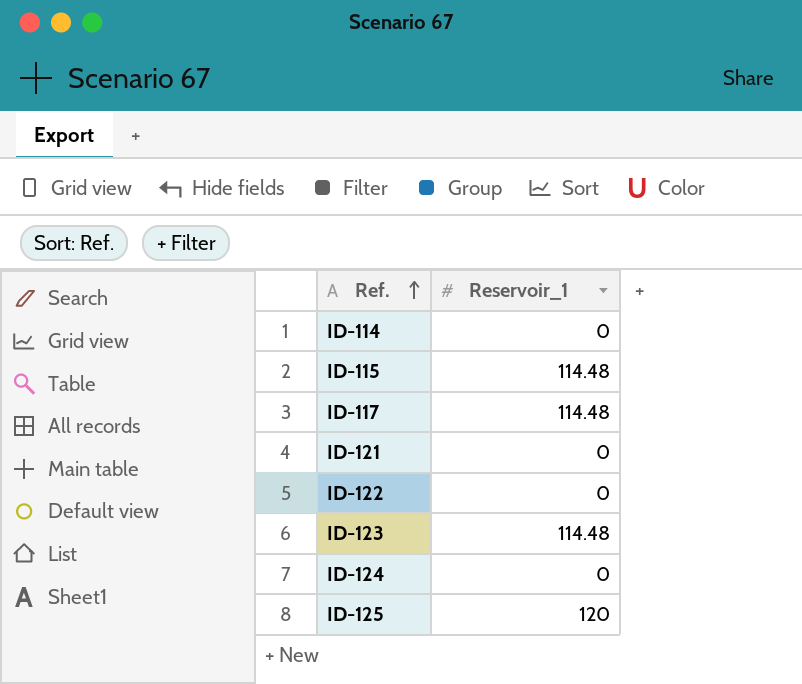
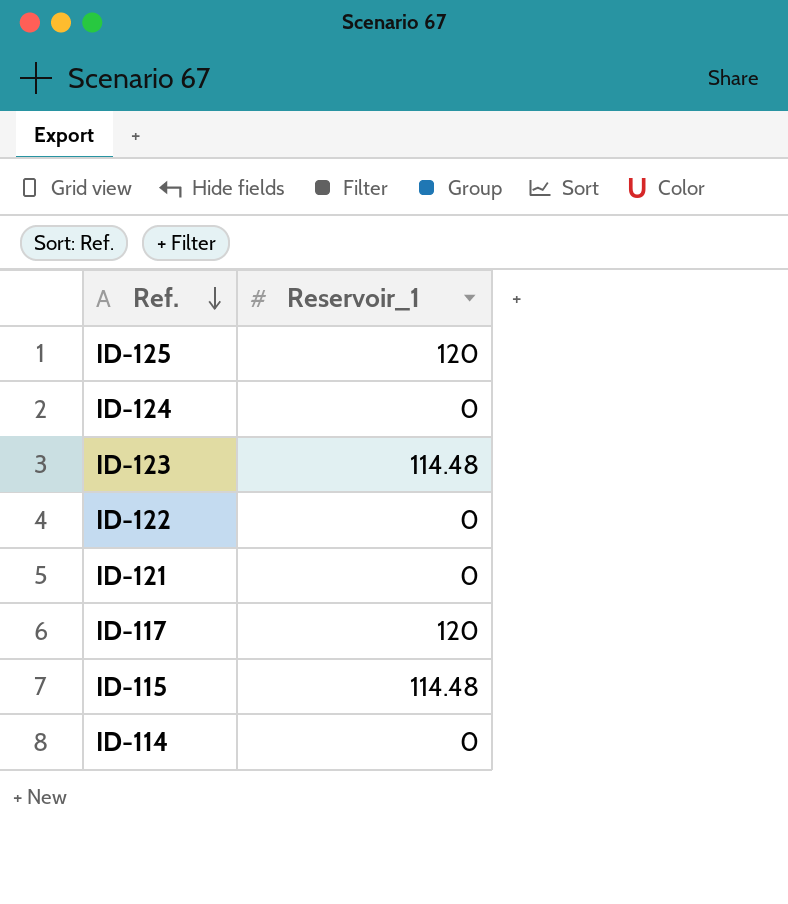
row order: Ref. ascending -> Ref. descending
ID-117 | Reservoir_1: 114.48 -> 120

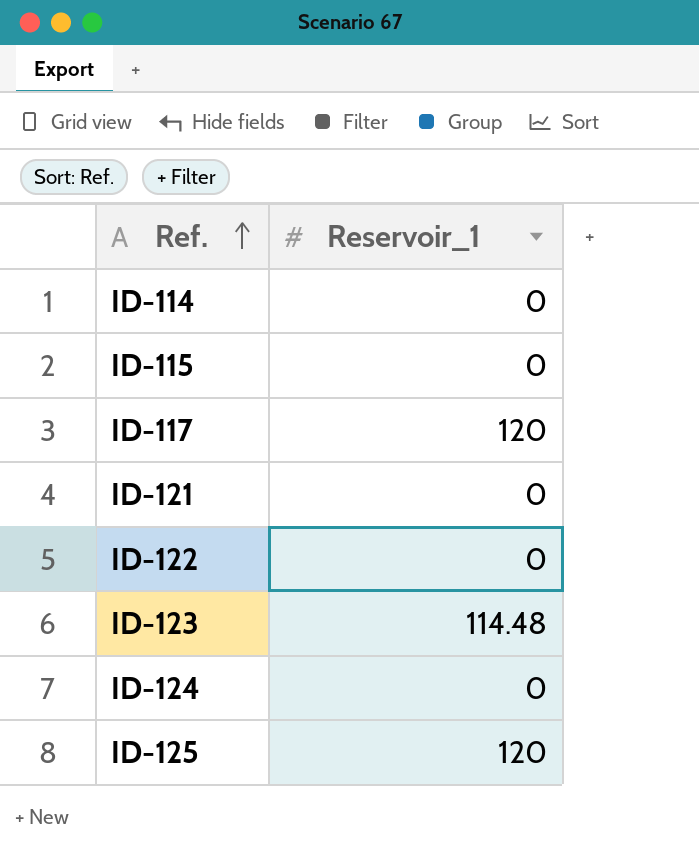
row order: Ref. descending -> Ref. ascending
ID-115 | Reservoir_1: 114.48 -> 0

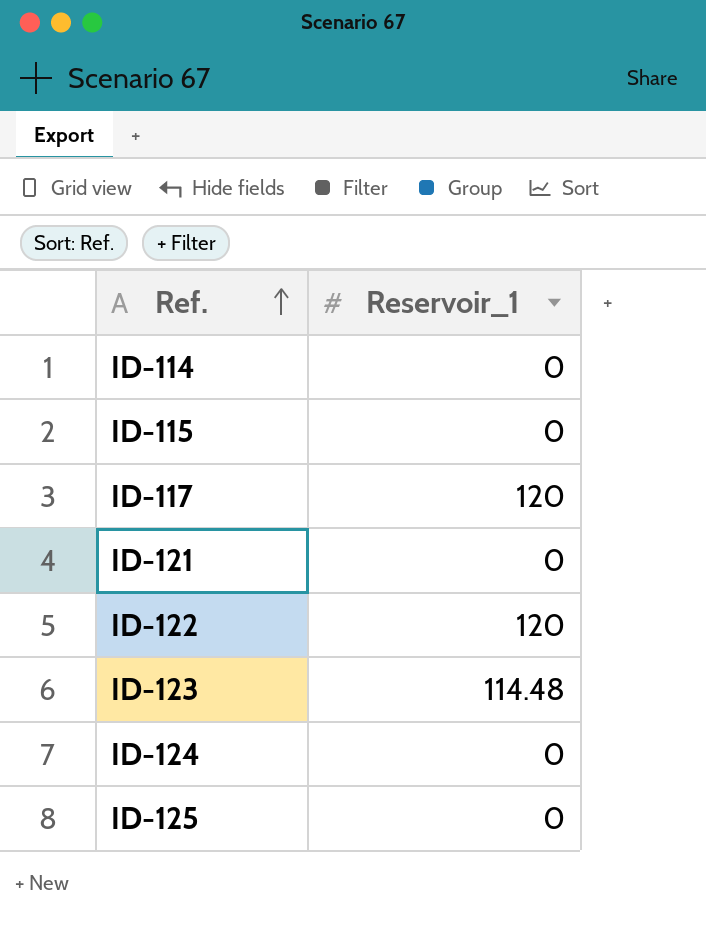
ID-122 | Reservoir_1: 0 -> 120
ID-125 | Reservoir_1: 120 -> 0

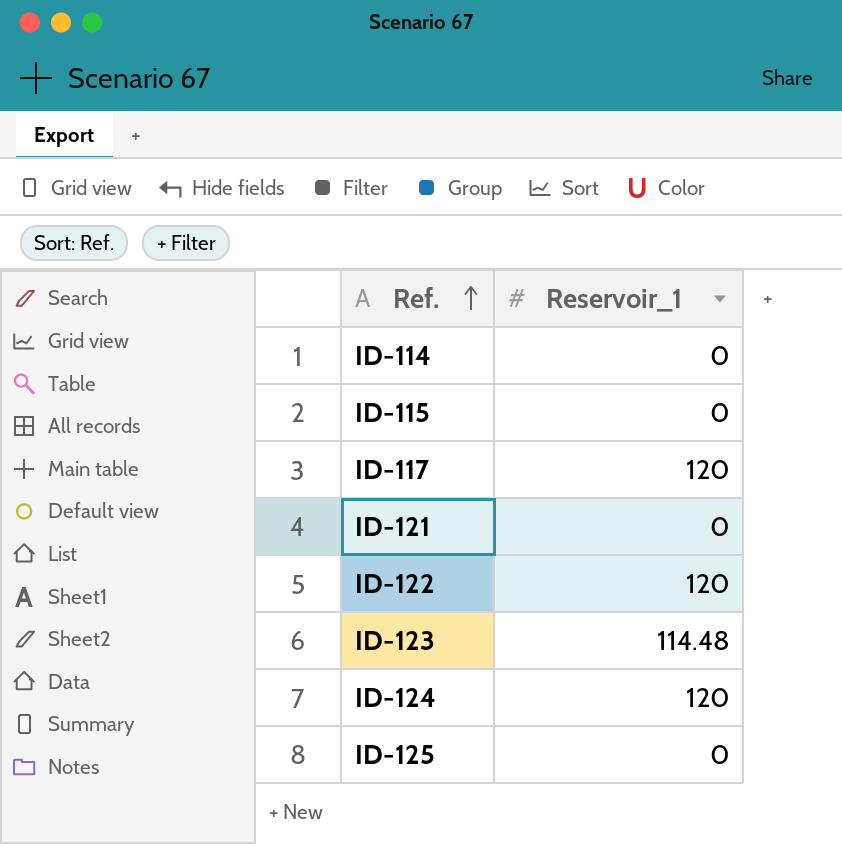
ID-124 | Reservoir_1: 0 -> 120

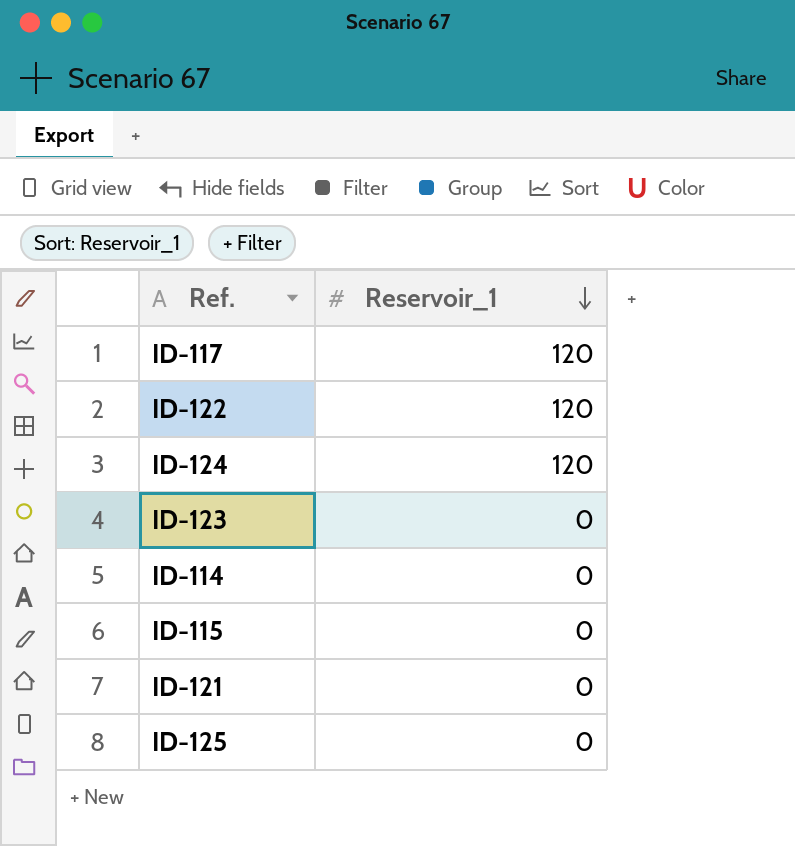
row order: Ref. ascending -> Reservoir_1 descending
ID-123 | Reservoir_1: 114.48 -> 0

